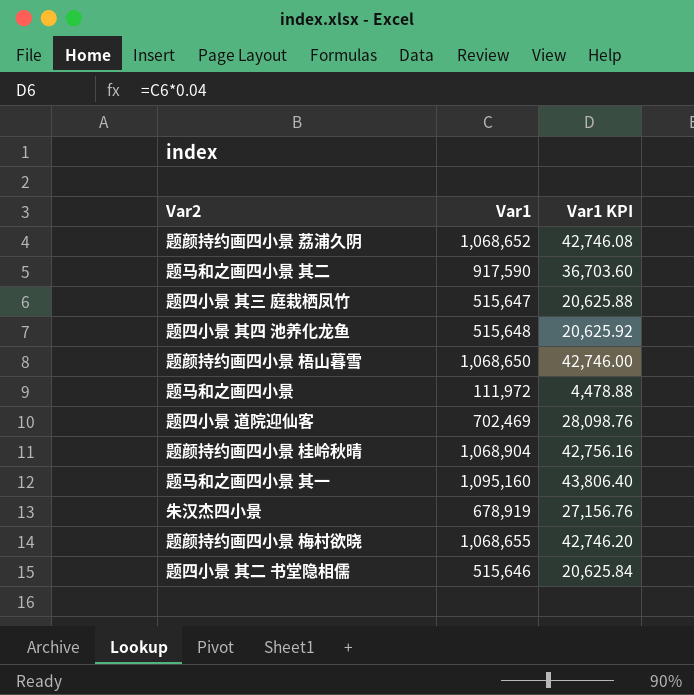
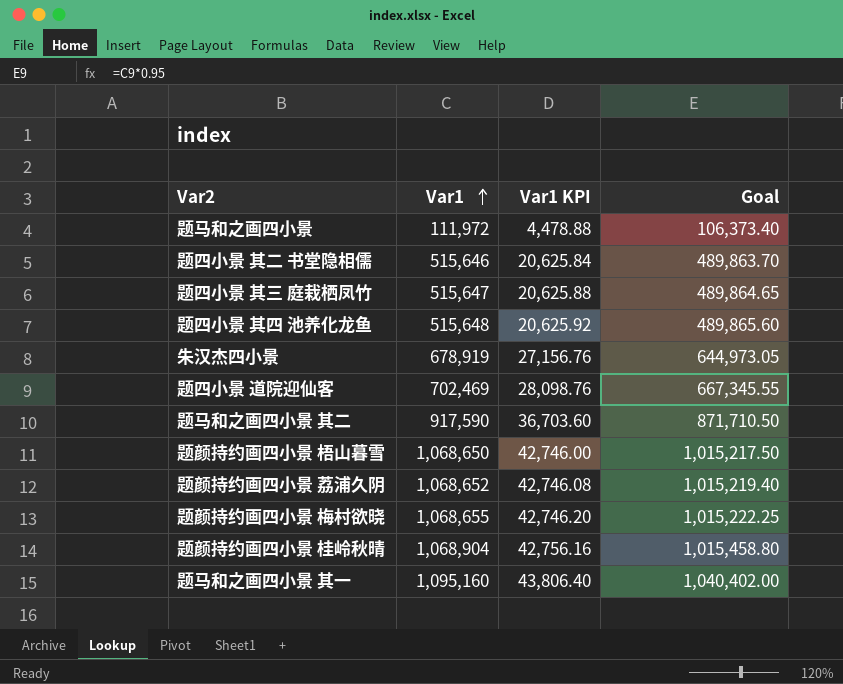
row order: none -> Var1 ascending
column Goal | formula: none -> [Var1] * 0.95

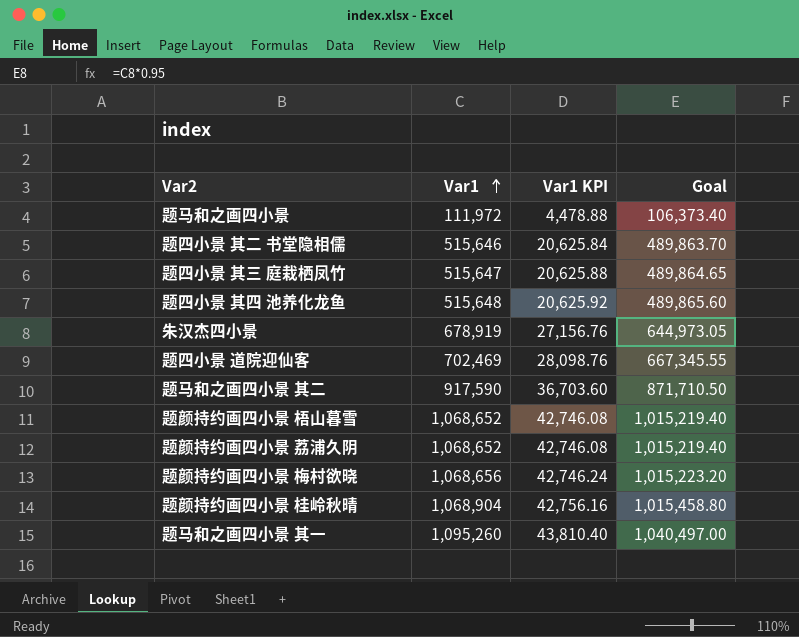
题颜持约画四小景 梧山暮雪 | Var1: 1,068,650 -> 1,068,652
题颜持约画四小景 梧山暮雪 | Var1 KPI: 42,746.00 -> 42,746.08
题颜持约画四小景 梧山暮雪 | Goal: 1,015,217.50 -> 1,015,219.40
题颜持约画四小景 梅村欲晓 | Var1: 1,068,655 -> 1,068,656
题颜持约画四小景 梅村欲晓 | Var1 KPI: 42,746.20 -> 42,746.24
题颜持约画四小景 梅村欲晓 | Goal: 1,015,222.25 -> 1,015,223.20
题马和之画四小景 其一 | Var1: 1,095,160 -> 1,095,260
题马和之画四小景 其一 | Var1 KPI: 43,806.40 -> 43,810.40
题马和之画四小景 其一 | Goal: 1,040,402.00 -> 1,040,497.00

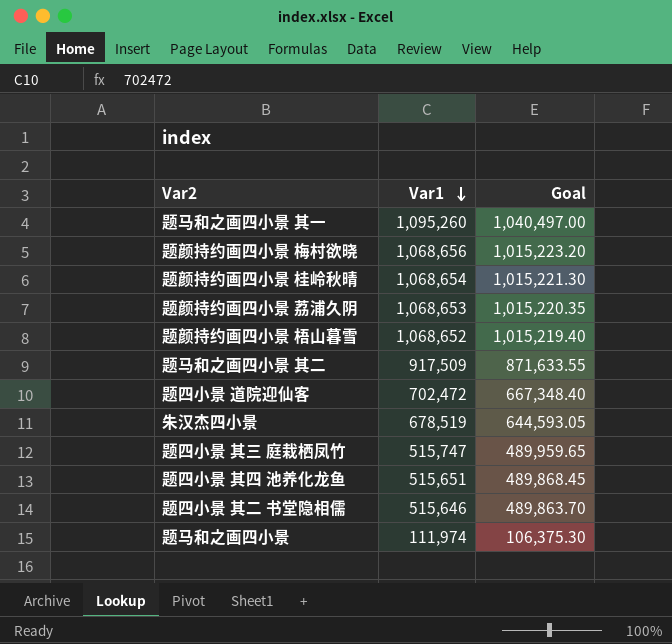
row order: Var1 ascending -> Var1 descending
column Var1 KPI | formula: [Var1] * 0.04 -> none
题颜持约画四小景 桂岭秋晴 | Var1: 1,068,904 -> 1,068,654
题颜持约画四小景 桂岭秋晴 | Goal: 1,015,458.80 -> 1,015,221.30
题颜持约画四小景 荔浦久阴 | Var1: 1,068,652 -> 1,068,653
题颜持约画四小景 荔浦久阴 | Goal: 1,015,219.40 -> 1,015,220.35
题马和之画四小景 其二 | Var1: 917,590 -> 917,509
题马和之画四小景 其二 | Goal: 871,710.50 -> 871,633.55
题四小景 道院迎仙客 | Var1: 702,469 -> 702,472
题四小景 道院迎仙客 | Goal: 667,345.55 -> 667,348.40
朱汉杰四小景 | Var1: 678,919 -> 678,519
朱汉杰四小景 | Goal: 644,973.05 -> 644,593.05
题四小景 其三 庭栽栖凤竹 | Var1: 515,647 -> 515,747
题四小景 其三 庭栽栖凤竹 | Goal: 489,864.65 -> 489,959.65
题四小景 其四 池养化龙鱼 | Var1: 515,648 -> 515,651
题四小景 其四 池养化龙鱼 | Goal: 489,865.60 -> 489,868.45
题马和之画四小景 | Var1: 111,972 -> 111,974
题马和之画四小景 | Goal: 106,373.40 -> 106,375.30

